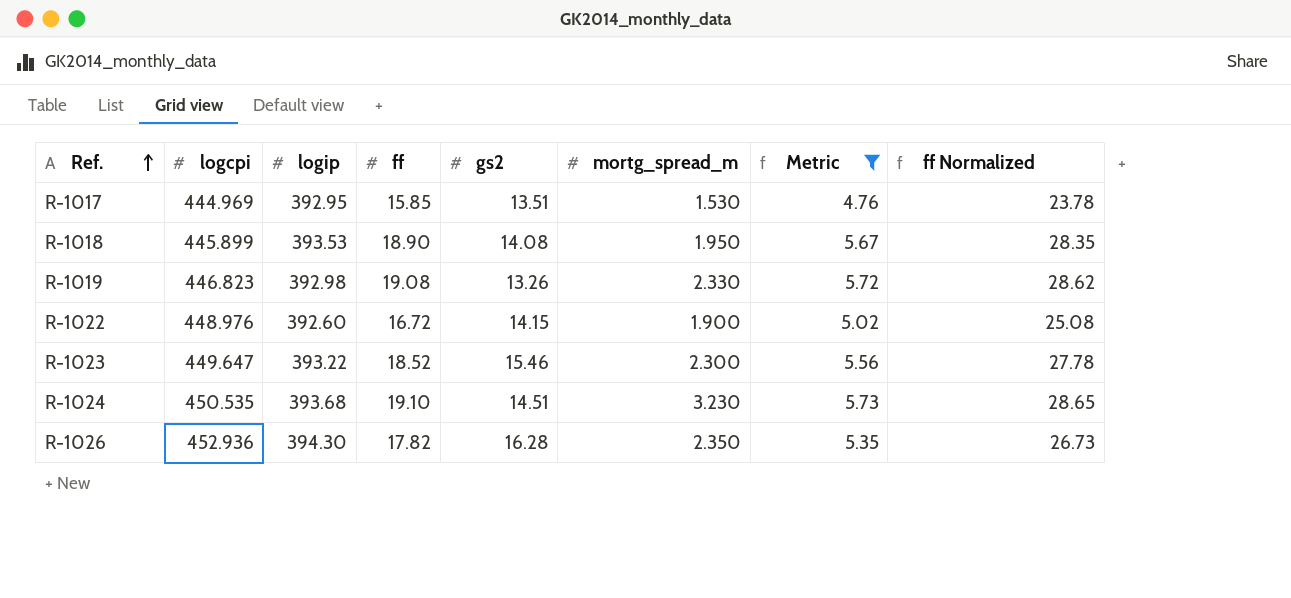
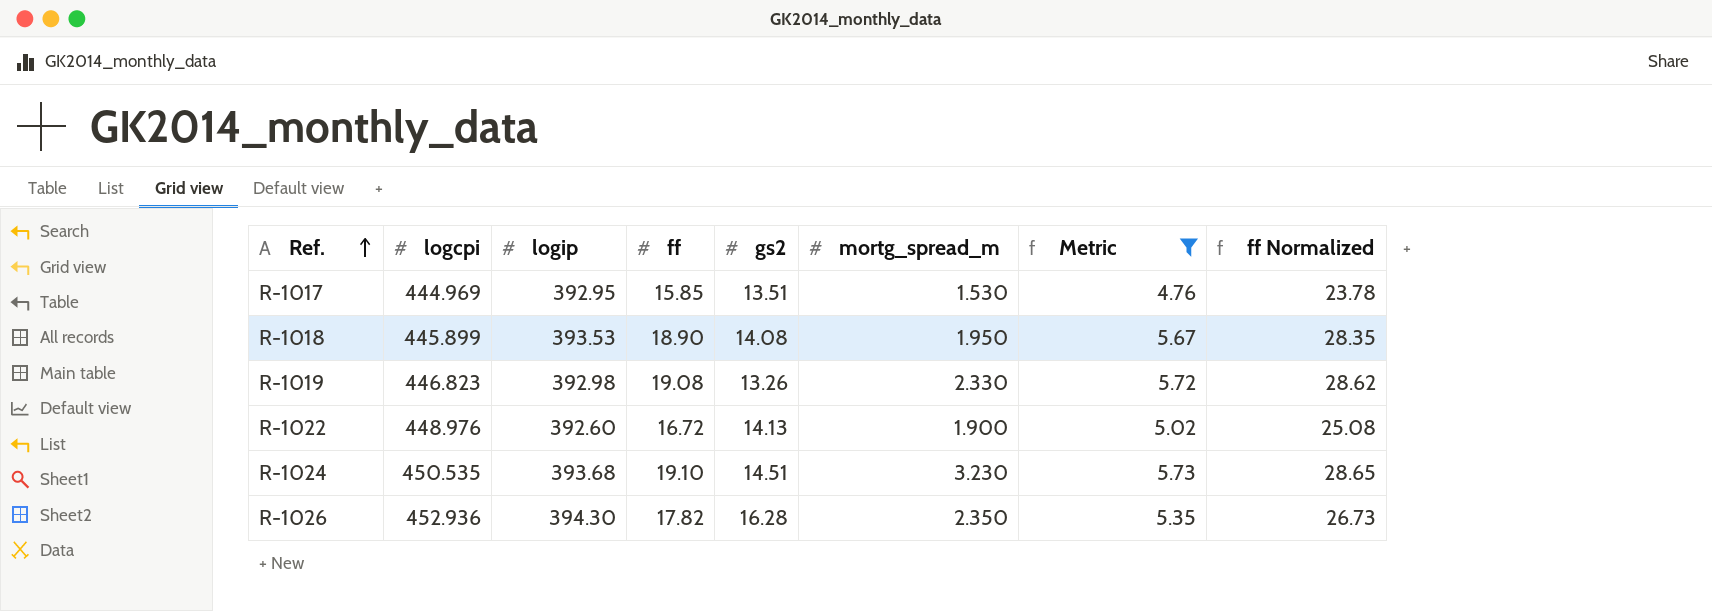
row R-1023: 449.647 | 393.22 | 18.52 | 15.46 | 2.300 | 5.56 | 27.78 -> none
R-1022 | gs2: 14.15 -> 14.13

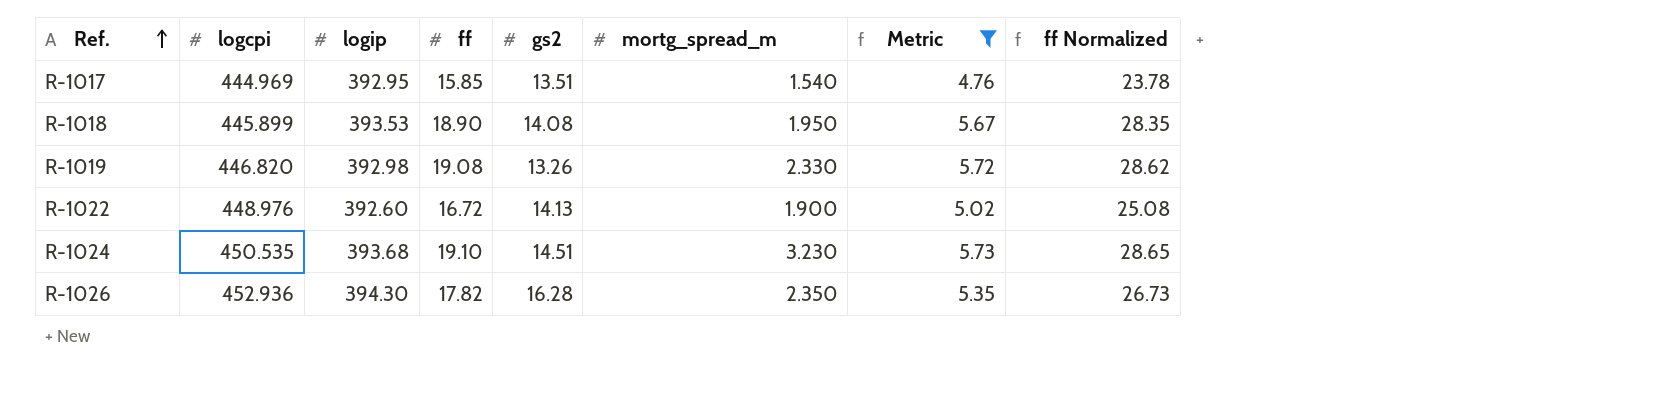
R-1017 | mortg_spread_m: 1.530 -> 1.540
R-1019 | logcpi: 446.823 -> 446.820

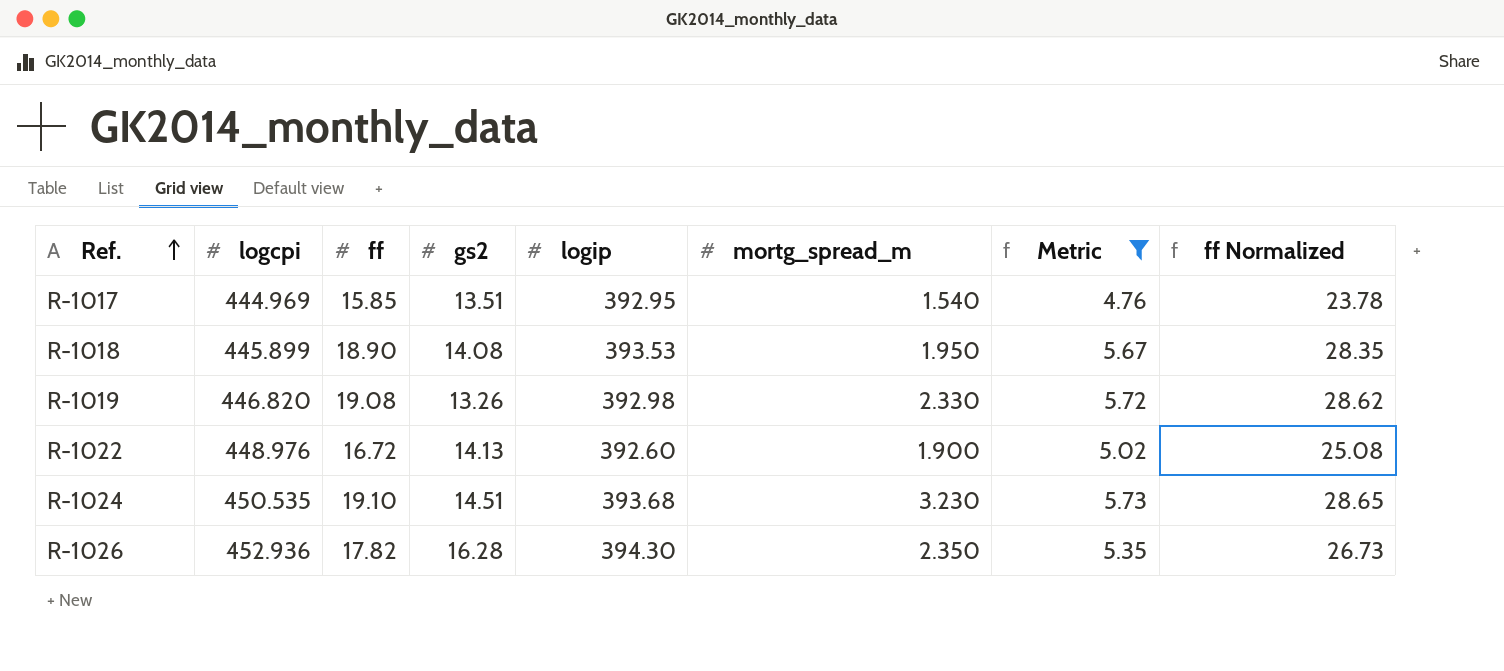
column logip | position: 3 -> 5

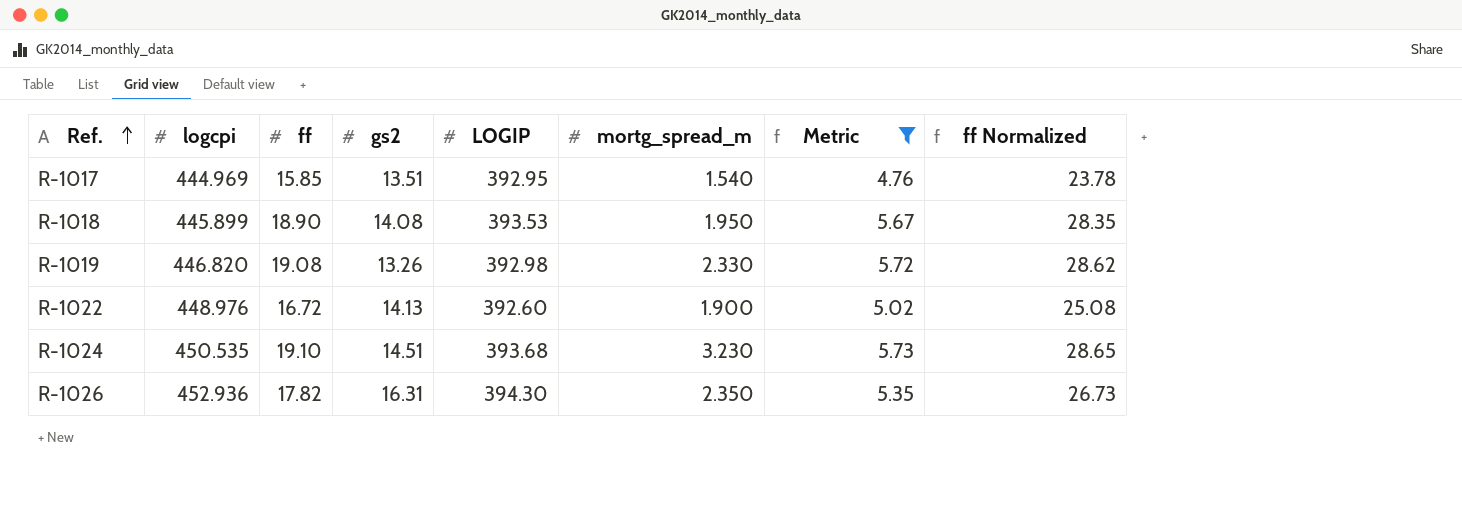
column name: logip -> LOGIP
R-1026 | gs2: 16.28 -> 16.31

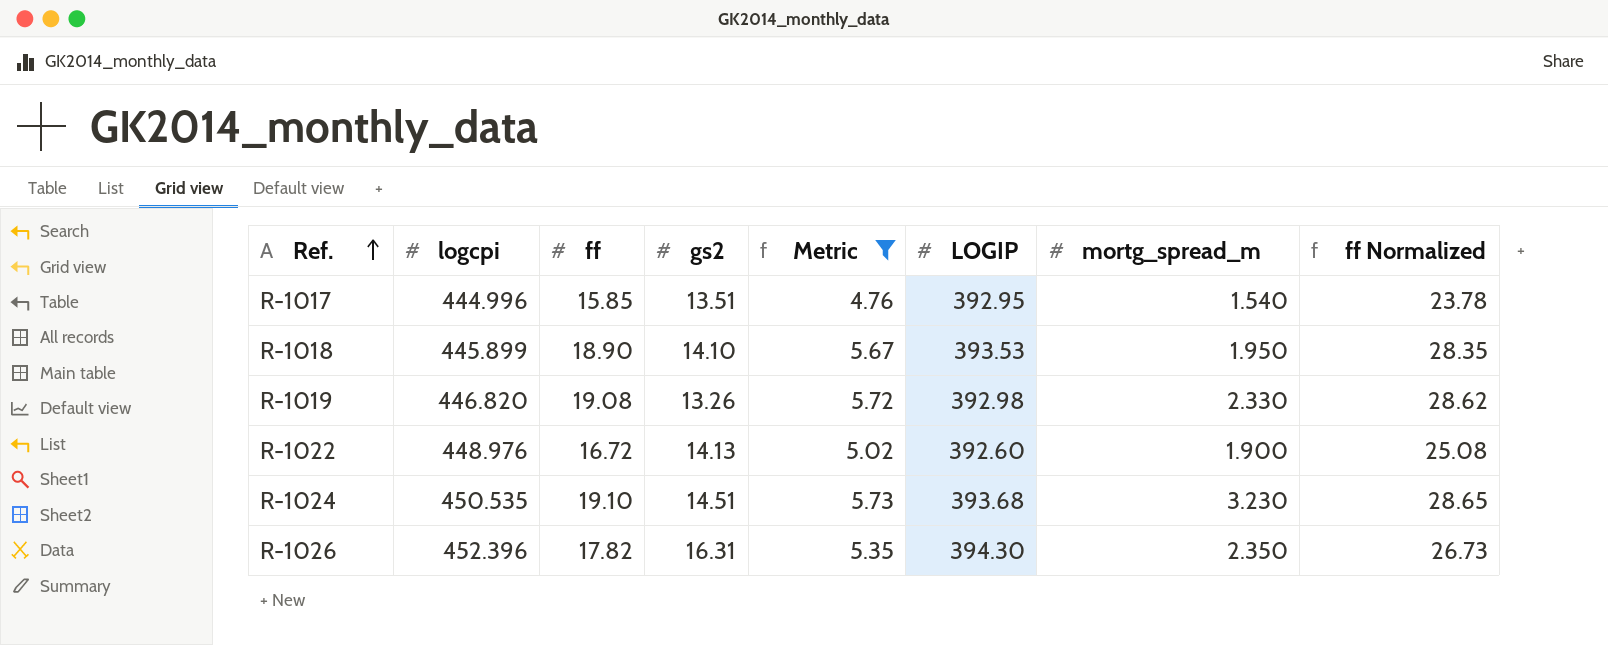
column Metric | position: 7 -> 5
R-1017 | logcpi: 444.969 -> 444.996
R-1018 | gs2: 14.08 -> 14.10
R-1026 | logcpi: 452.936 -> 452.396

